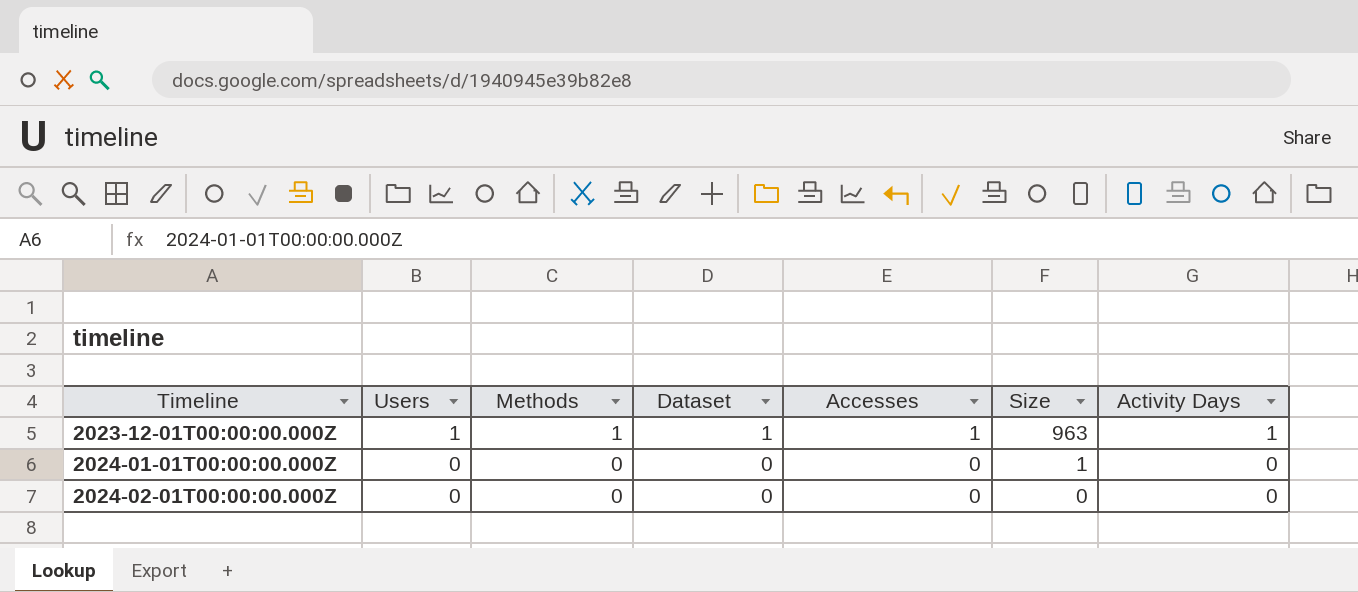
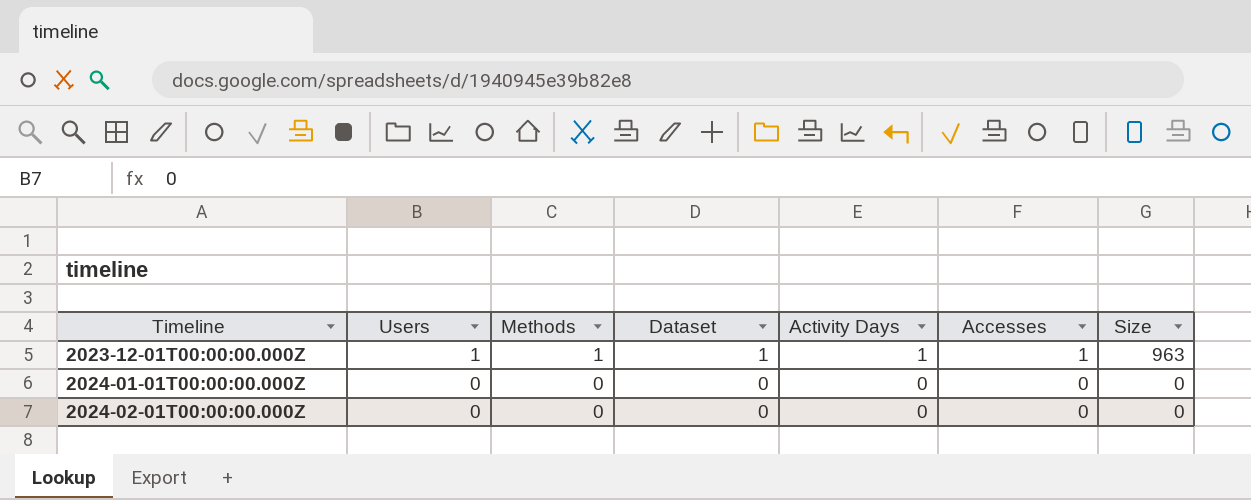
column Activity Days | position: 7 -> 5
2024-01-01T00:00:00.000Z | Size: 1 -> 0

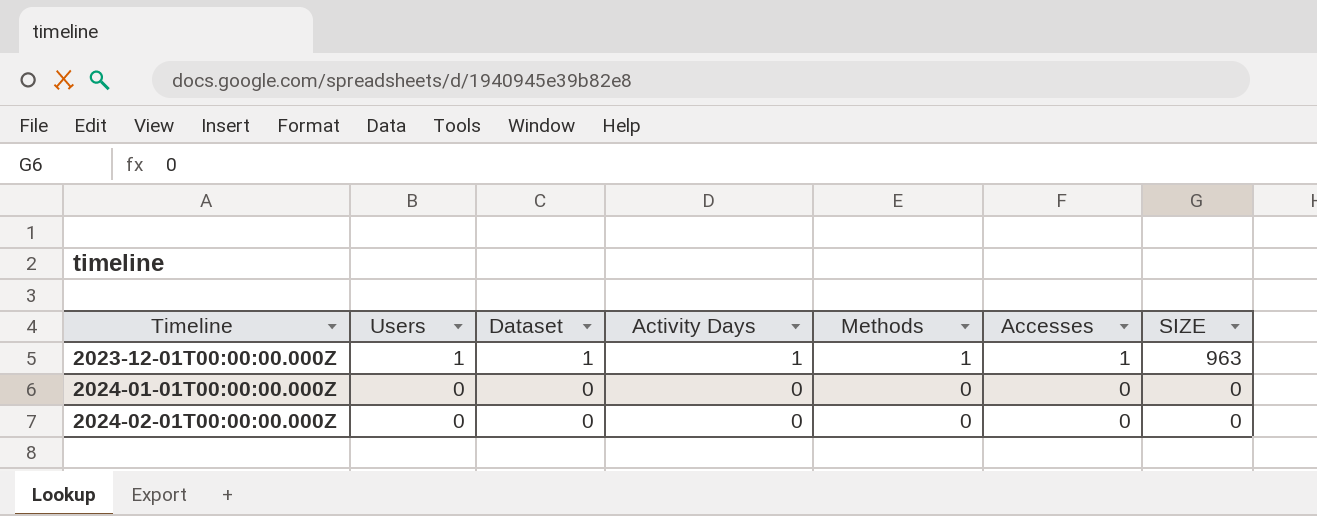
column Methods | position: 3 -> 5
column name: Size -> SIZE

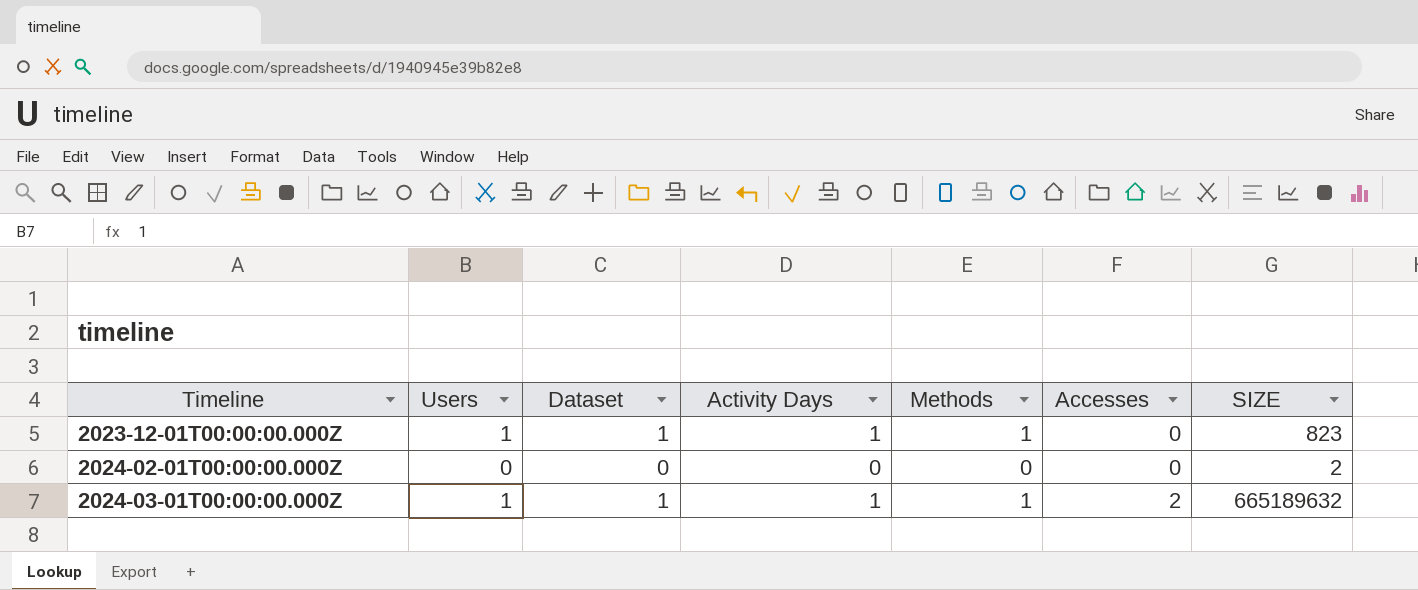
row 2024-01-01T00:00:00.000Z: 0 | 0 | 0 | 0 | 0 | 0 -> none
2023-12-01T00:00:00.000Z | Accesses: 1 -> 0
2023-12-01T00:00:00.000Z | SIZE: 963 -> 823
2024-02-01T00:00:00.000Z | SIZE: 0 -> 2
row 2024-03-01T00:00:00.000Z: none -> 1 | 1 | 1 | 1 | 2 | 665189632

